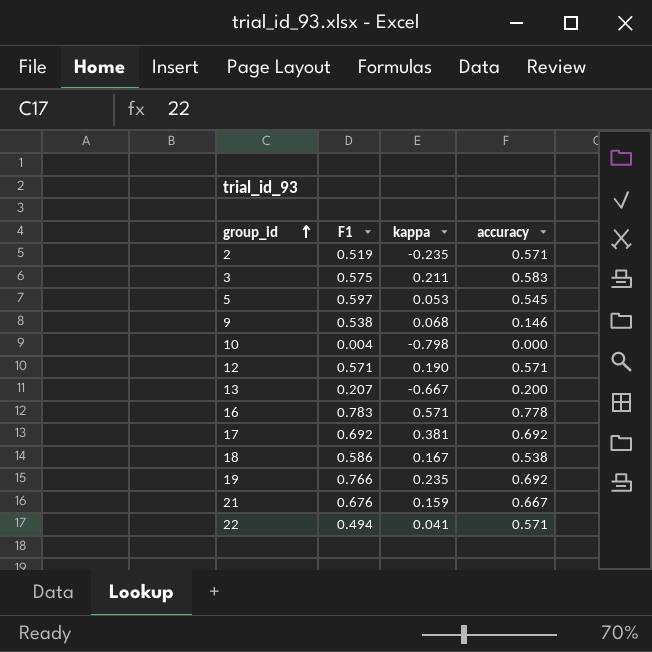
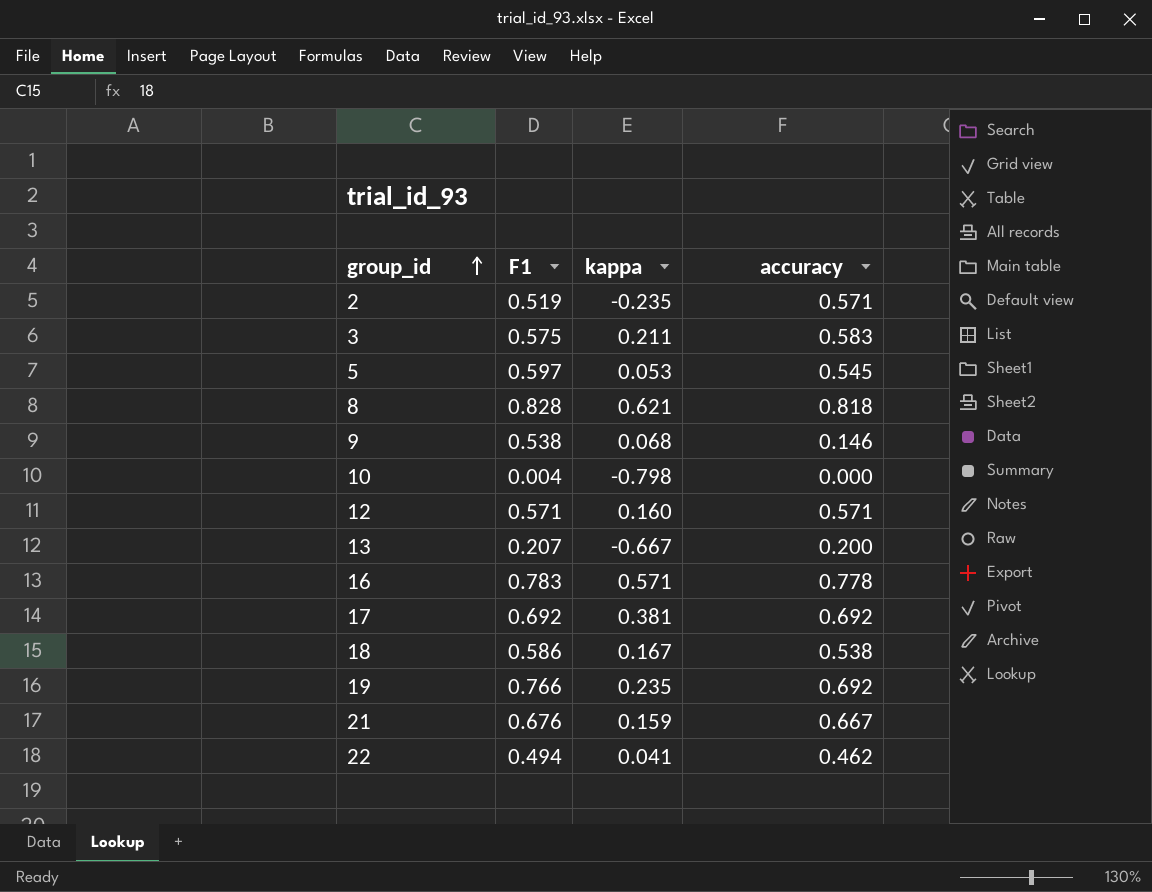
row 8: none -> 0.828 | 0.621 | 0.818
12 | kappa: 0.190 -> 0.160
22 | accuracy: 0.571 -> 0.462

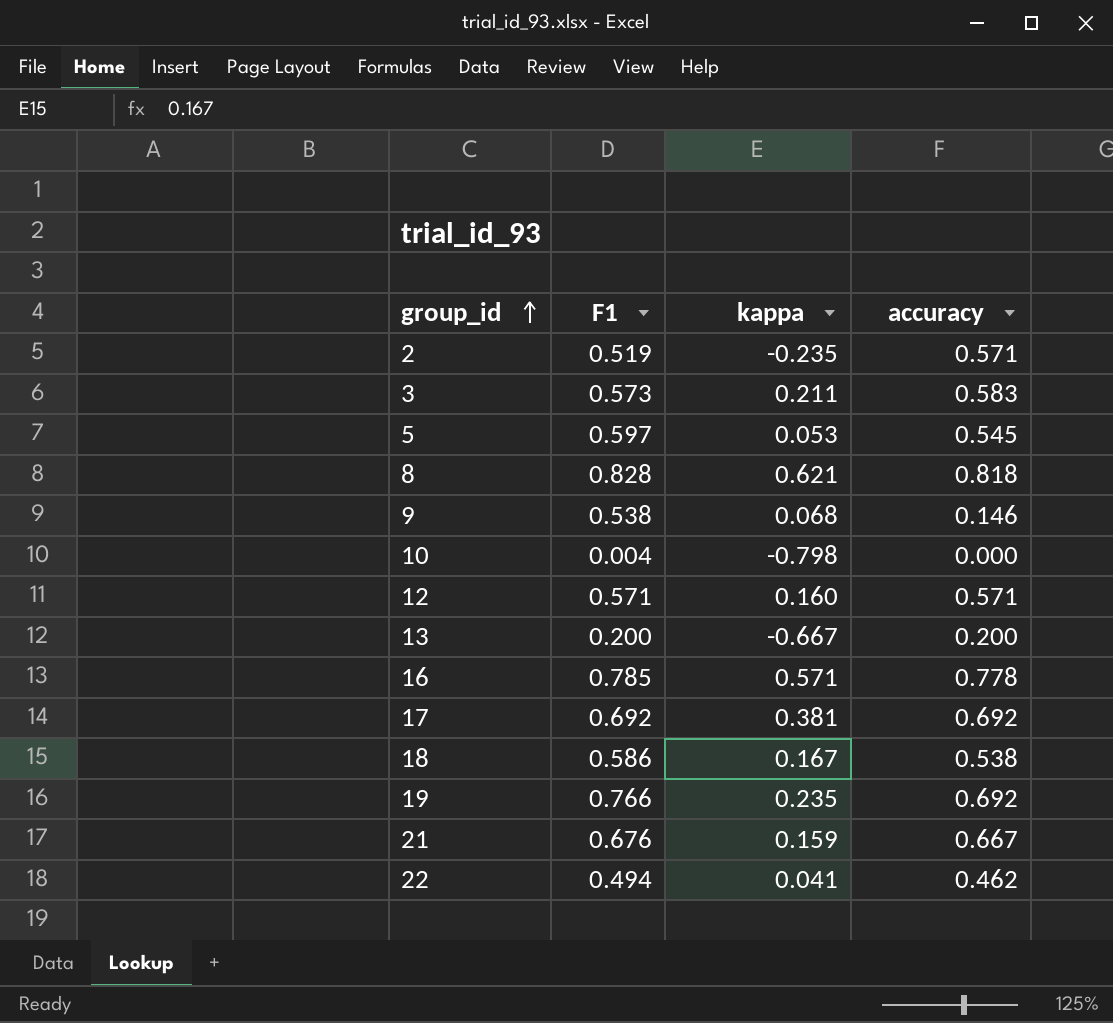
3 | F1: 0.575 -> 0.573
13 | F1: 0.207 -> 0.200
16 | F1: 0.783 -> 0.785

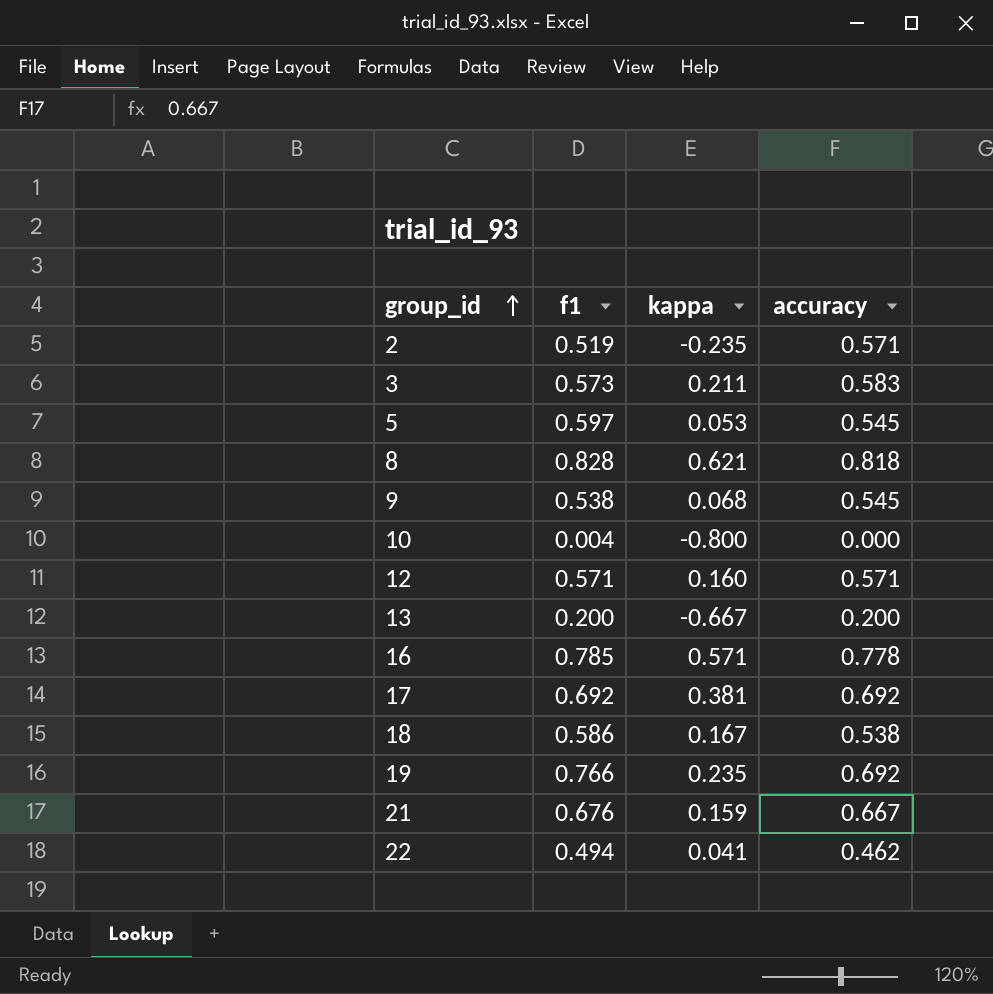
column name: F1 -> f1
9 | accuracy: 0.146 -> 0.545
10 | kappa: -0.798 -> -0.800

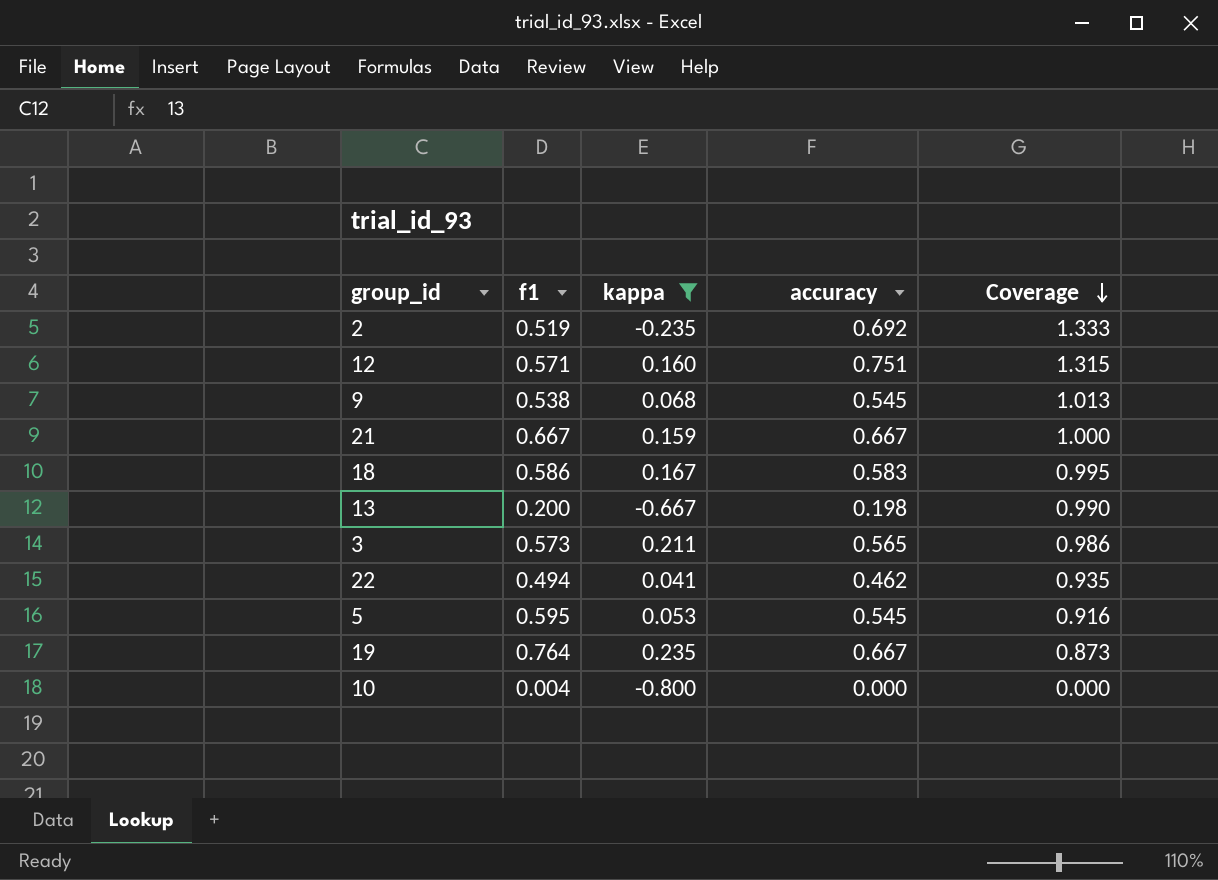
filter: none -> kappa <= 0.235
row order: group_id ascending -> Coverage descending
column Coverage | formula: none -> [accuracy] / [f1]
2 | accuracy: 0.571 -> 0.692
12 | accuracy: 0.571 -> 0.751
21 | f1: 0.676 -> 0.667
18 | accuracy: 0.538 -> 0.583
13 | accuracy: 0.200 -> 0.198
3 | accuracy: 0.583 -> 0.565
5 | f1: 0.597 -> 0.595
19 | f1: 0.766 -> 0.764
19 | accuracy: 0.692 -> 0.667

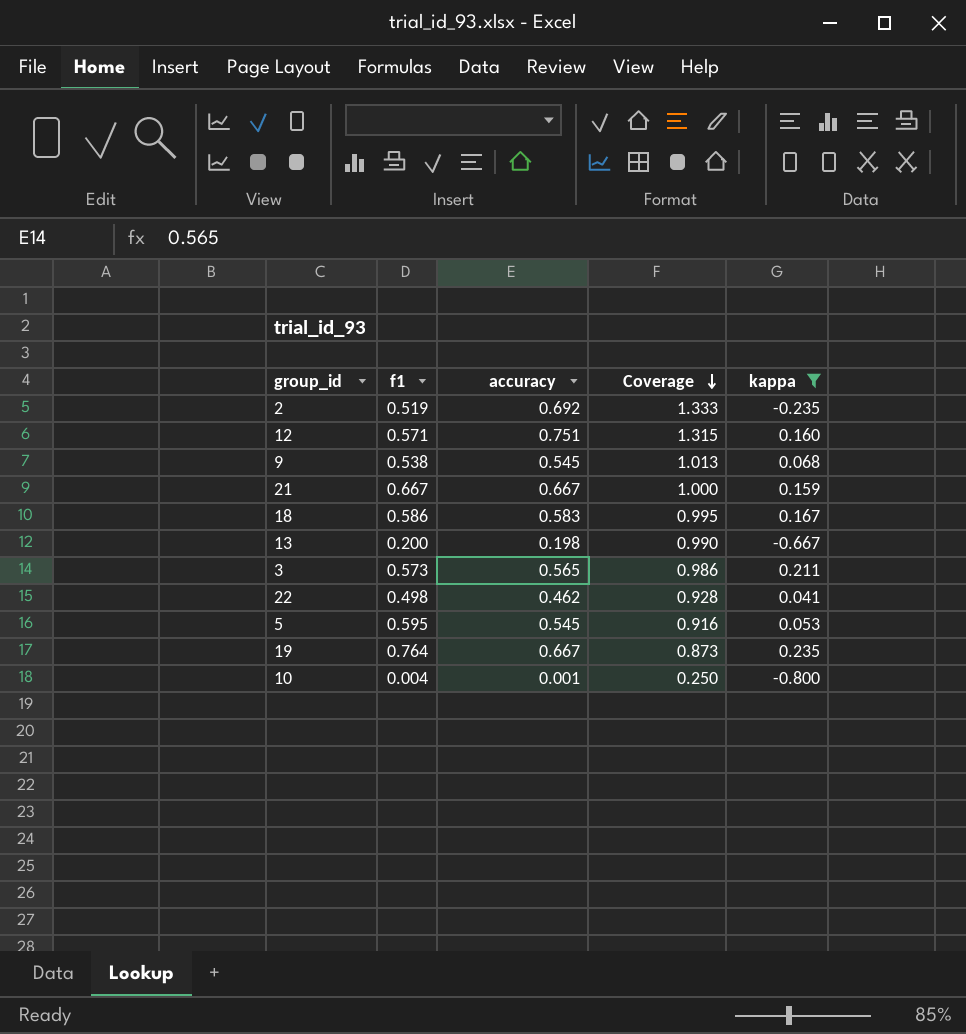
column kappa | position: 3 -> 5
22 | f1: 0.494 -> 0.498
22 | Coverage: 0.935 -> 0.928
10 | accuracy: 0.000 -> 0.001
10 | Coverage: 0.000 -> 0.250

